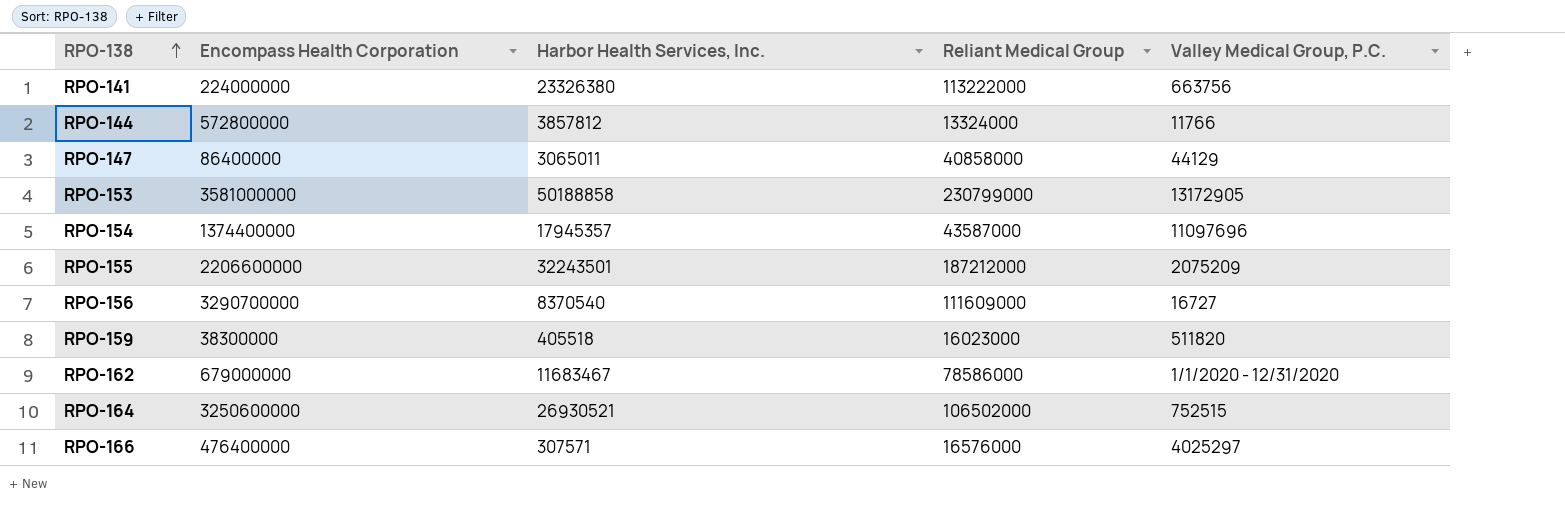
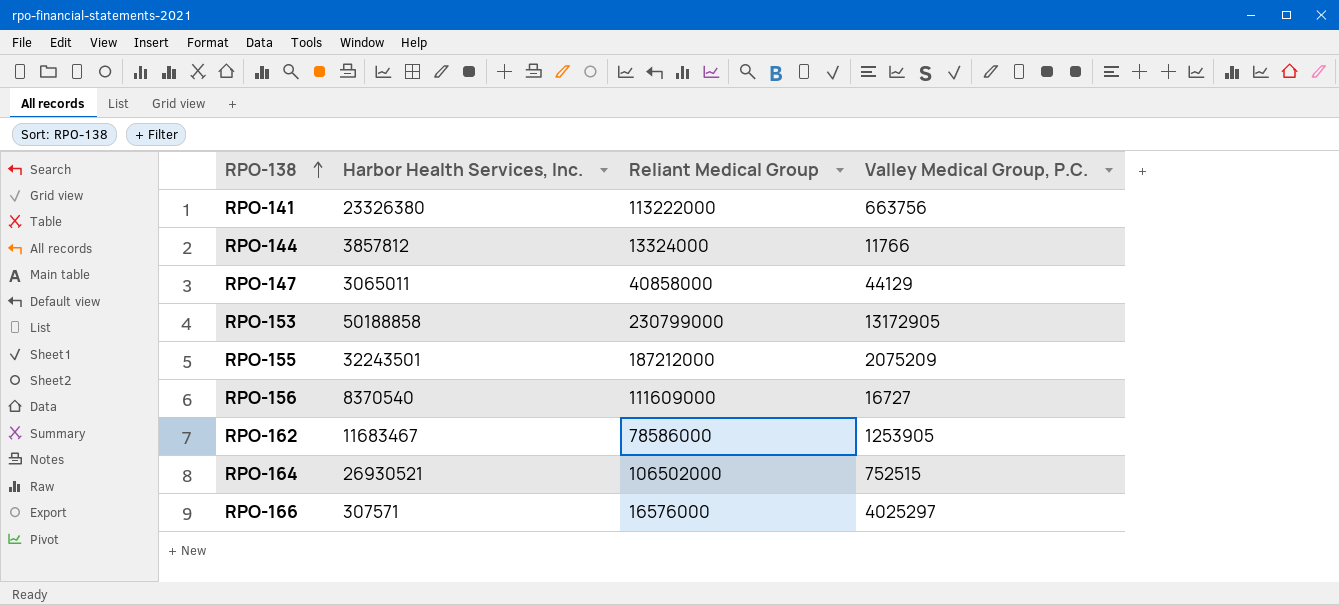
column Encompass Health Corporation | position: 2 -> none
row RPO-154: 1374400000 | 17945357 | 43587000 | 11097696 -> none
row RPO-159: 38300000 | 405518 | 16023000 | 511820 -> none
RPO-162 | Valley Medical Group, P.C.: 1/1/2020 - 12/31/2020 -> 1253905

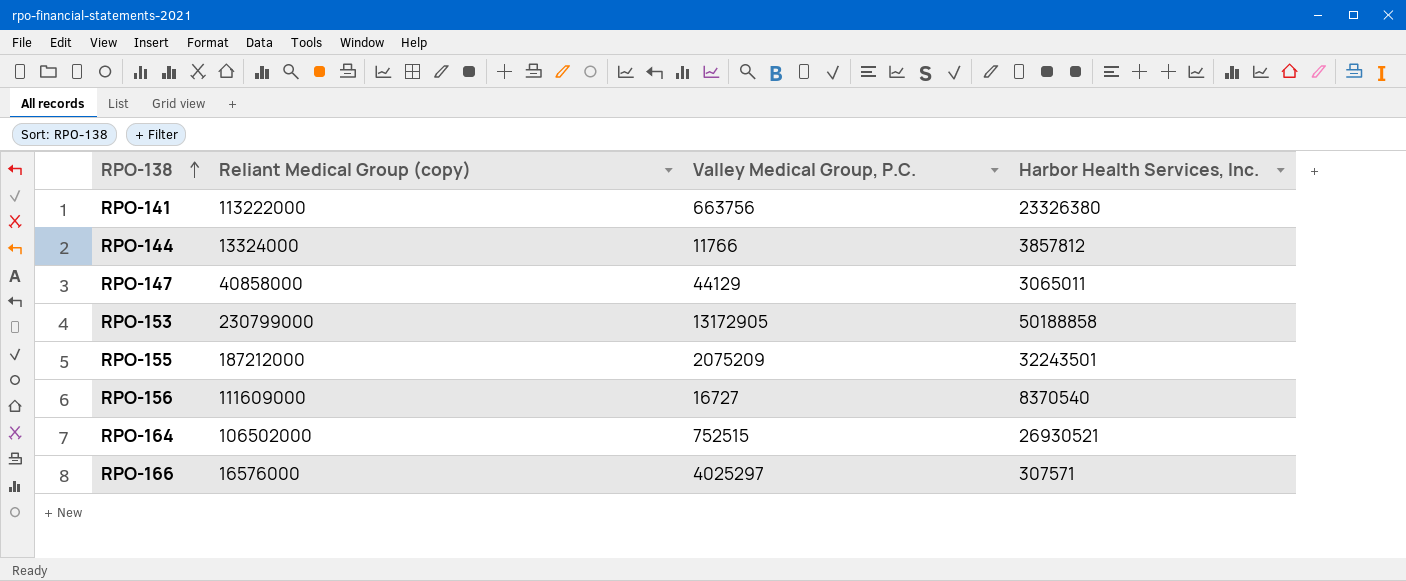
column name: Reliant Medical Group -> Reliant Medical Group (copy)
column Harbor Health Services, Inc. | position: 2 -> 4
row RPO-162: 11683467 | 78586000 | 1253905 -> none

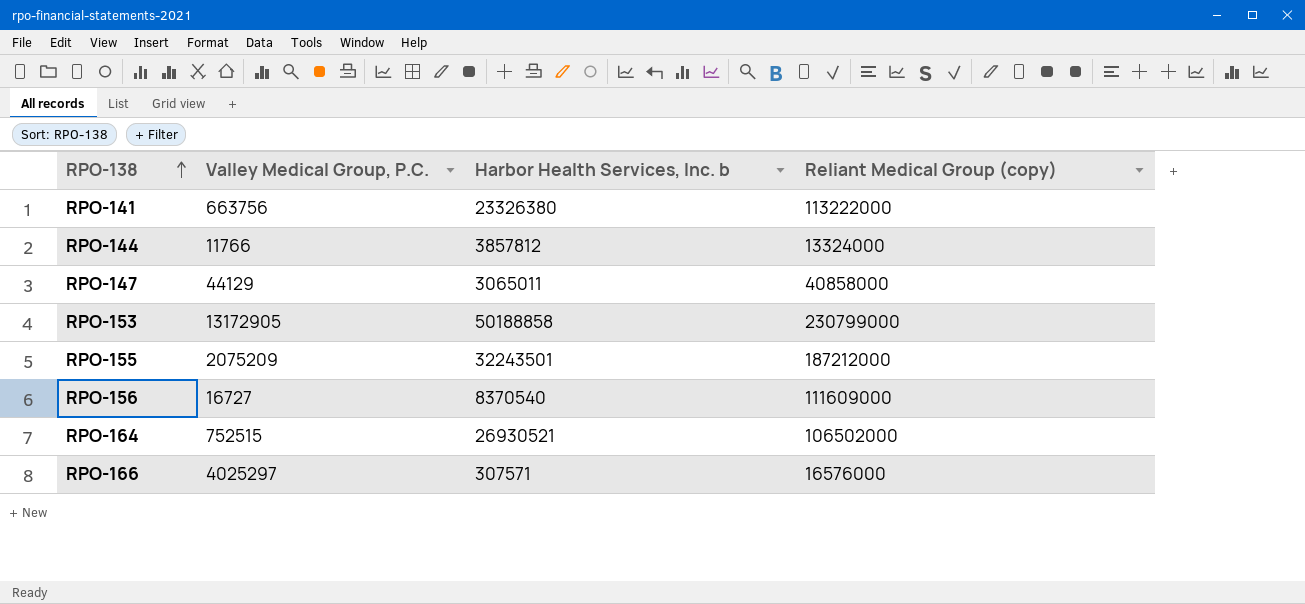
column name: Harbor Health Services, Inc. -> Harbor Health Services, Inc. b
column Reliant Medical Group (copy) | position: 2 -> 4

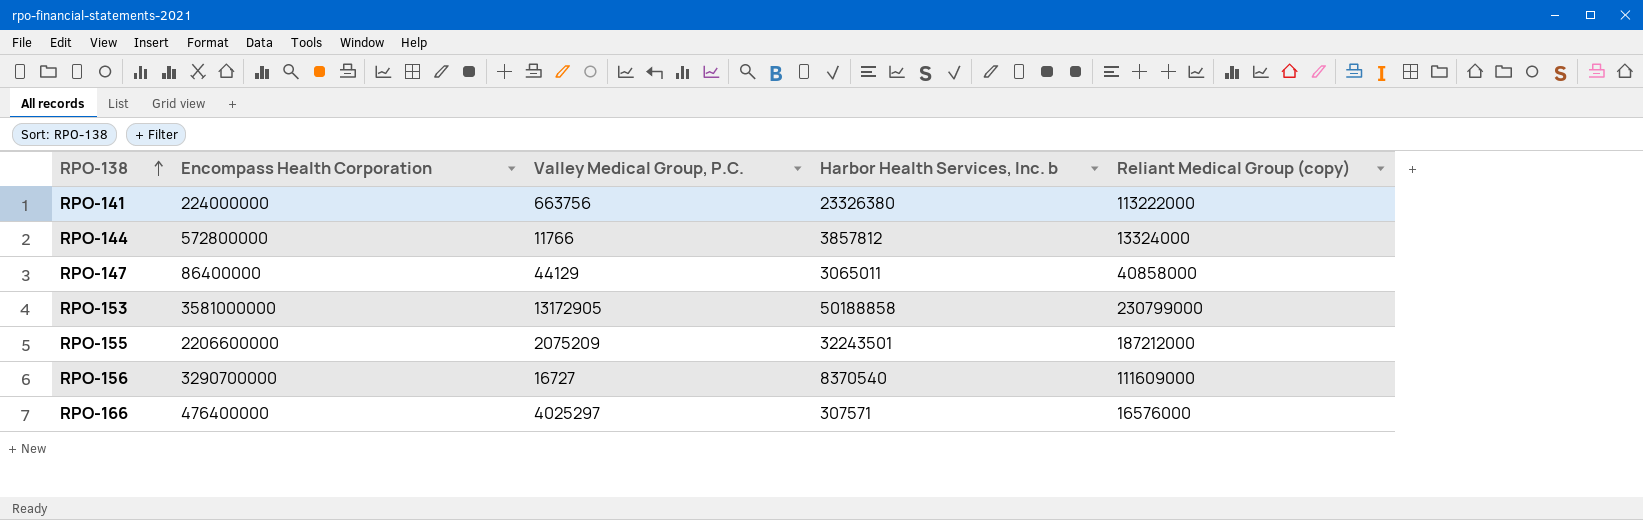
column Encompass Health Corporation | position: none -> 2
row RPO-164: 752515 | 26930521 | 106502000 -> none

